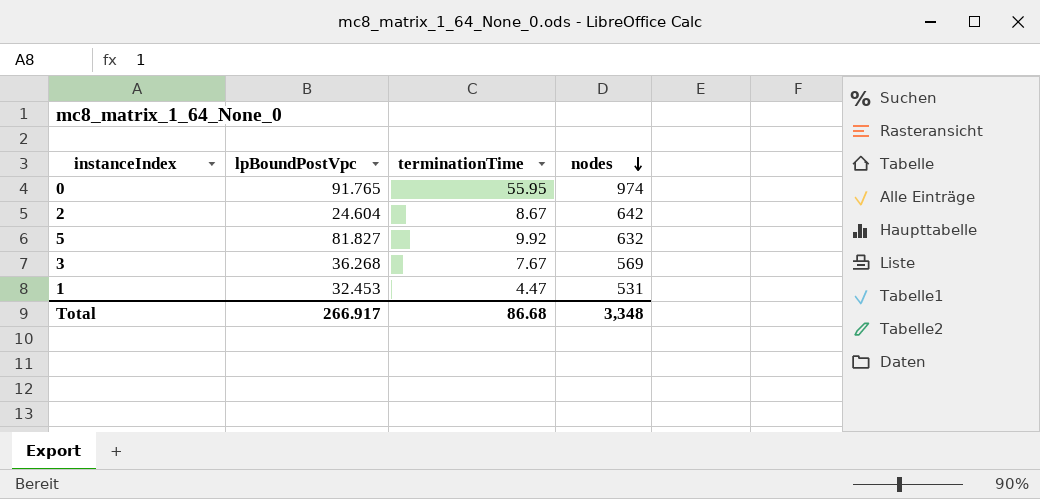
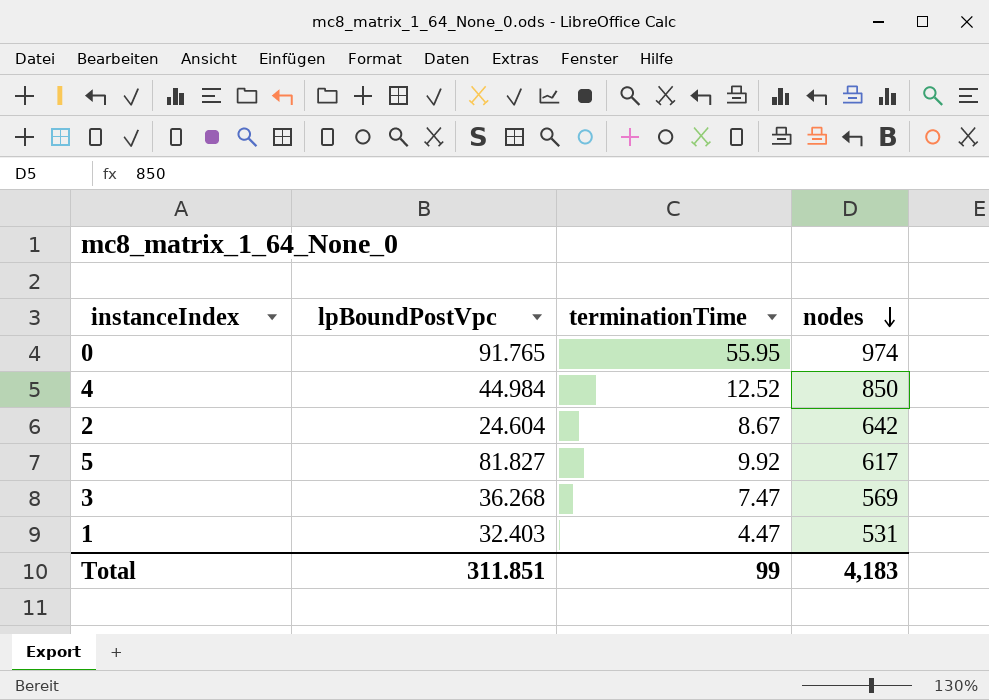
row 4: none -> 44.984 | 12.52 | 850
5 | nodes: 632 -> 617
3 | terminationTime: 7.67 -> 7.47
1 | lpBoundPostVpc: 32.453 -> 32.403
Total | lpBoundPostVpc: 266.917 -> 311.851
Total | terminationTime: 86.68 -> 99
Total | nodes: 3,348 -> 4,183

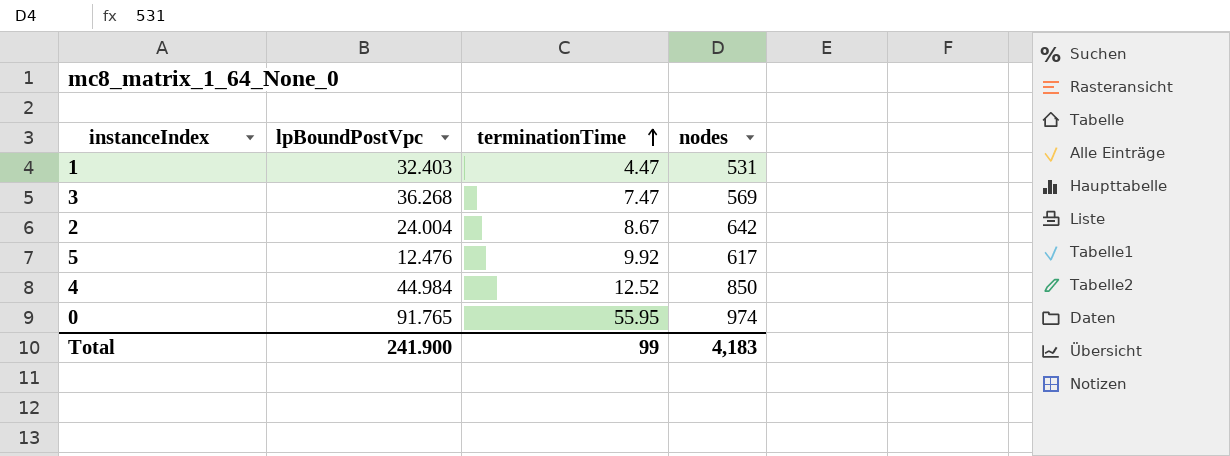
row order: nodes descending -> terminationTime ascending
2 | lpBoundPostVpc: 24.604 -> 24.004
5 | lpBoundPostVpc: 81.827 -> 12.476
Total | lpBoundPostVpc: 311.851 -> 241.900

